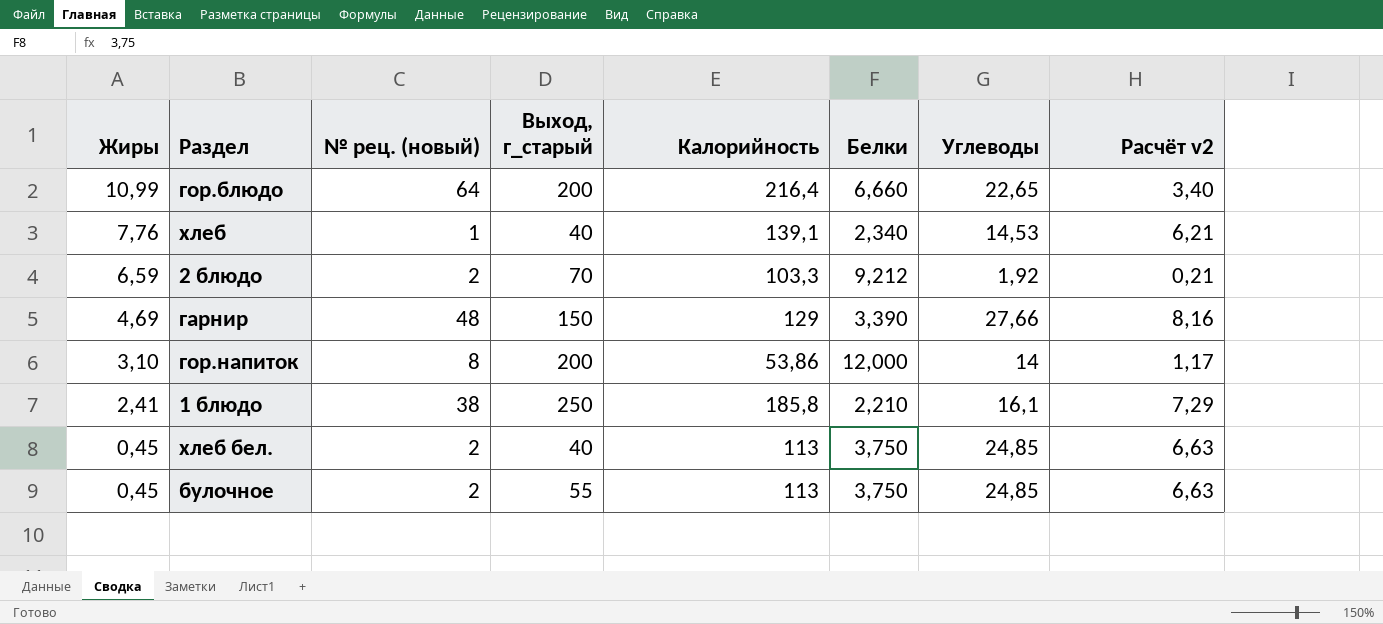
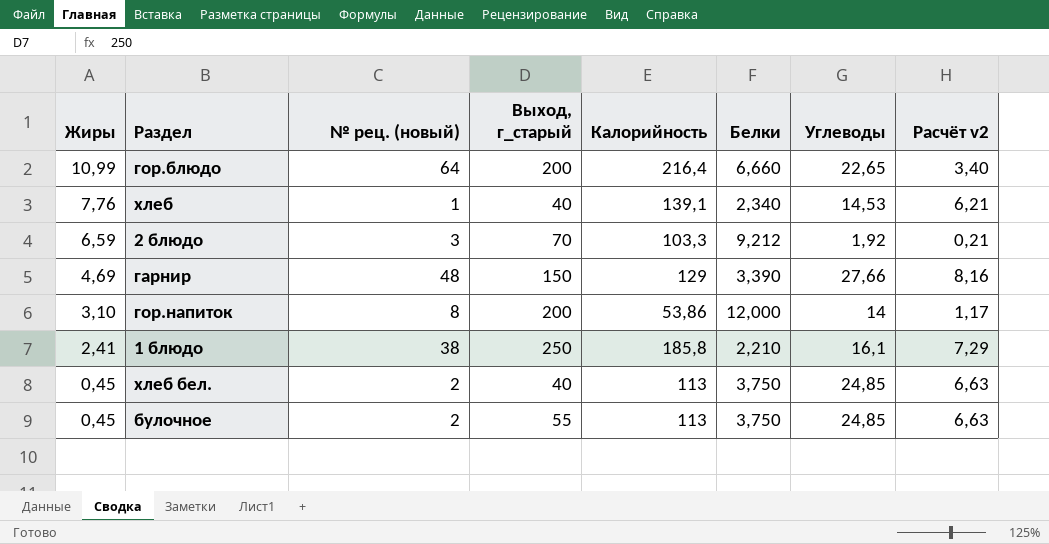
2 блюдо | № рец. (новый): 2 -> 3

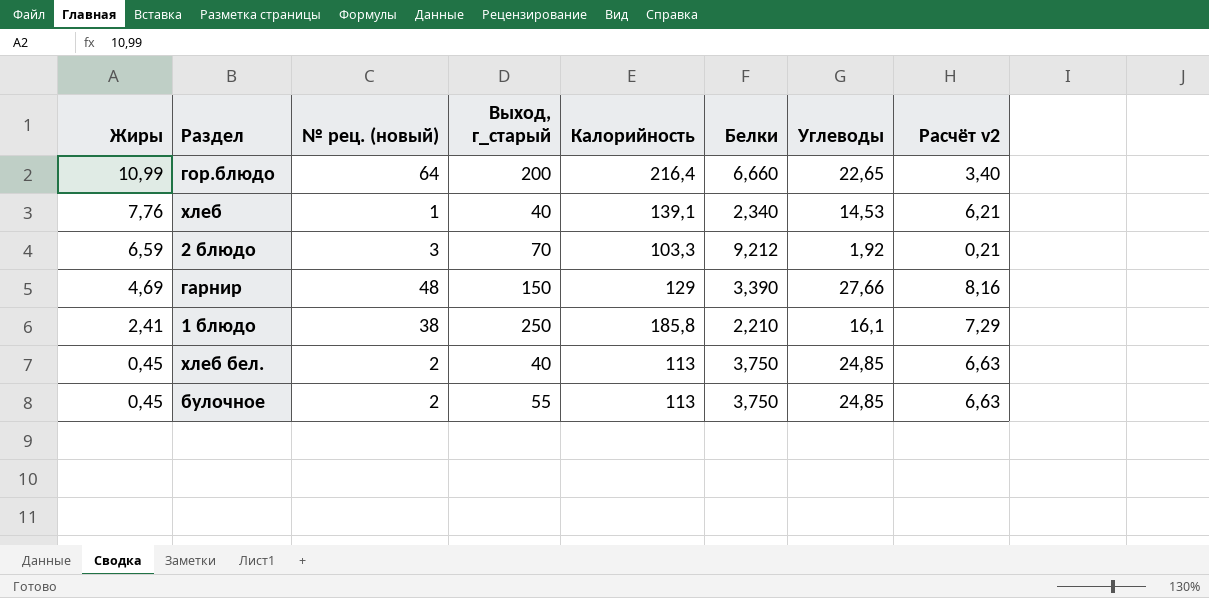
row гор.напиток: 3,10 | 8 | 200 | 53,86 | 12,000 | 14 | 1,17 -> none

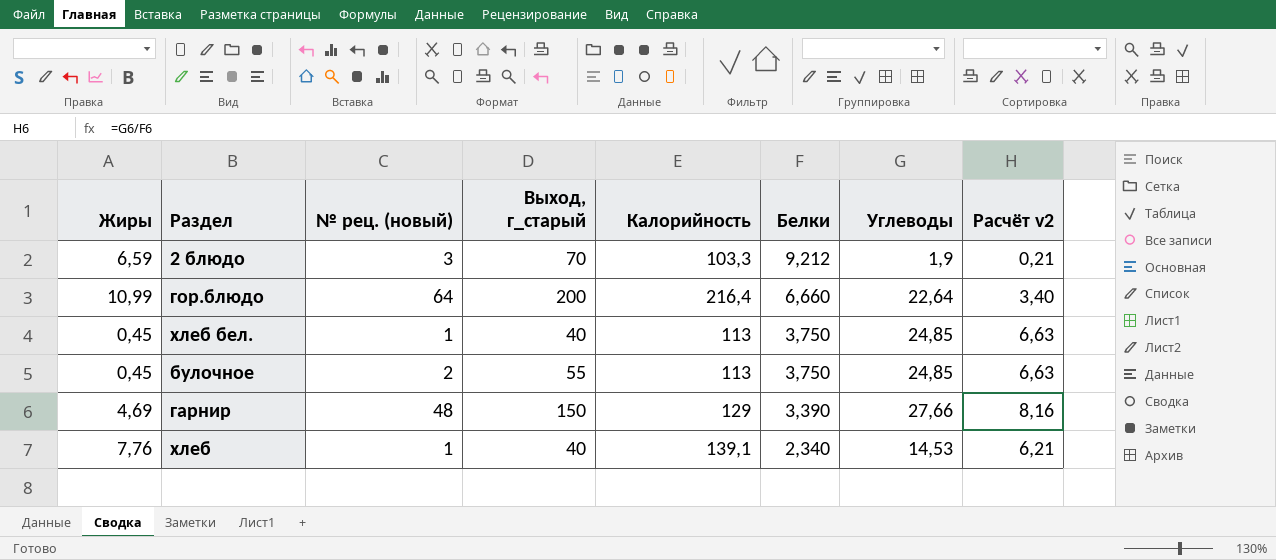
row order: Жиры descending -> Белки descending
row 1 блюдо: 2,41 | 38 | 250 | 185,8 | 2,210 | 16,1 | 7,29 -> none
2 блюдо | Углеводы: 1,92 -> 1,9
гор.блюдо | Углеводы: 22,65 -> 22,64
хлеб бел. | № рец. (новый): 2 -> 1

